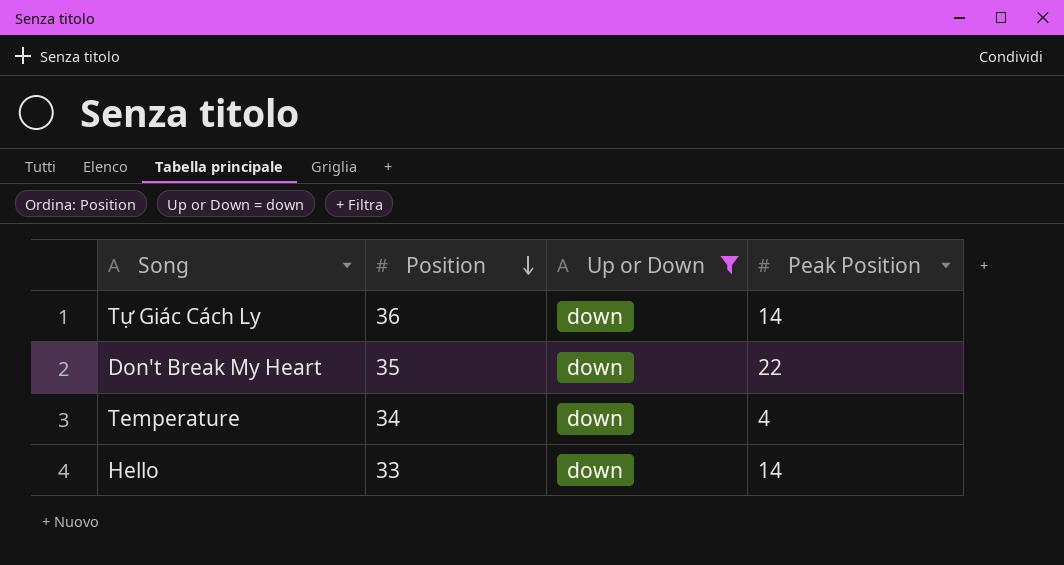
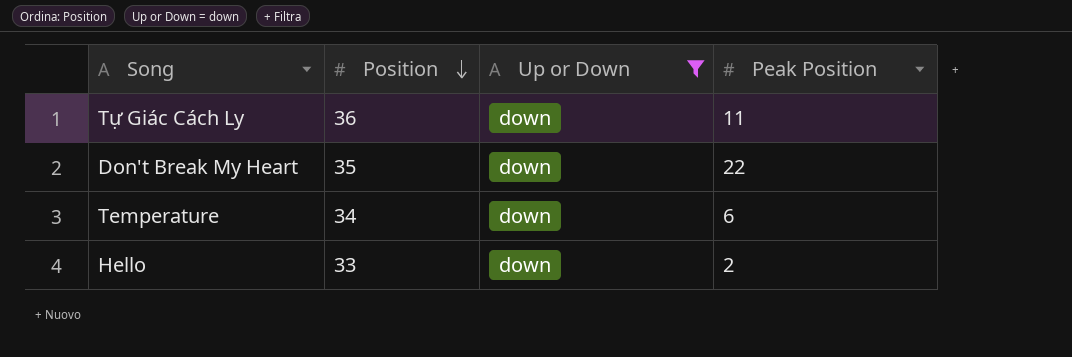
Tự Giác Cách Ly | Peak Position: 14 -> 11
Temperature | Peak Position: 4 -> 6
Hello | Peak Position: 14 -> 2

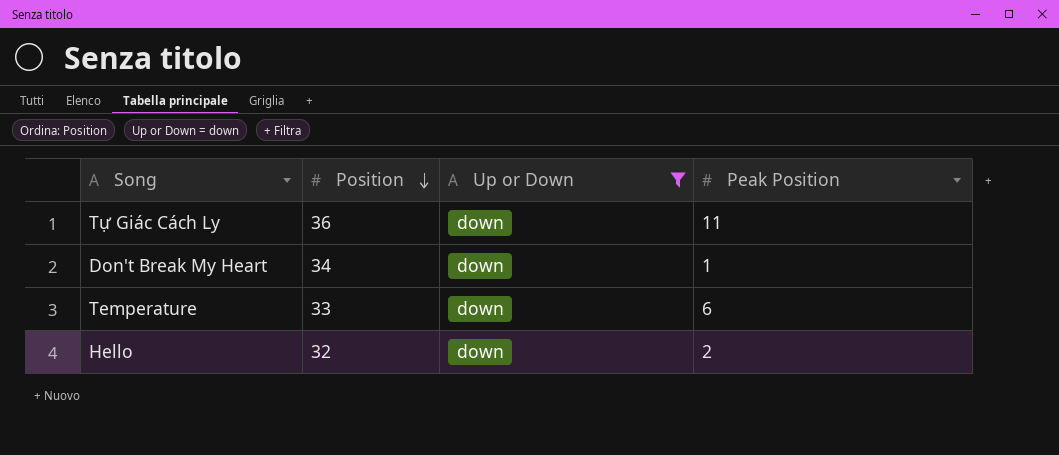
Don't Break My Heart | Position: 35 -> 34
Don't Break My Heart | Peak Position: 22 -> 1
Temperature | Position: 34 -> 33
Hello | Position: 33 -> 32

